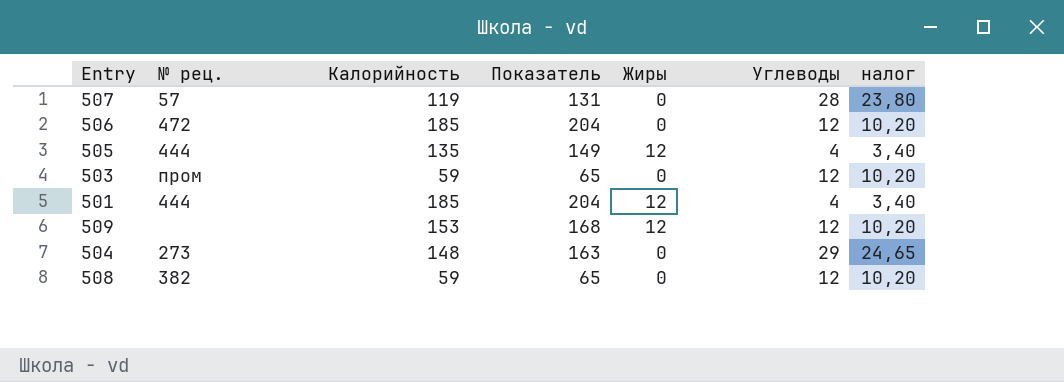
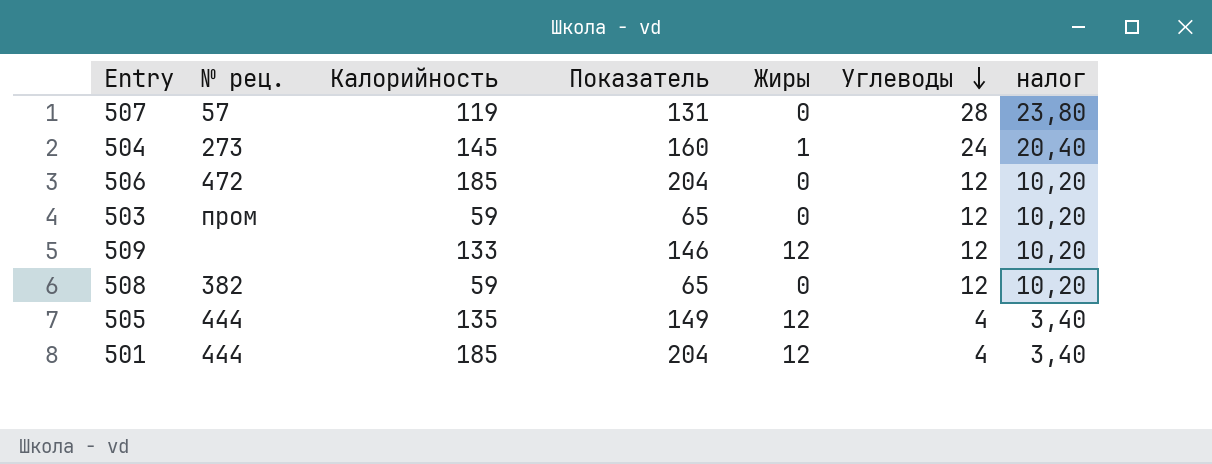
row order: none -> Углеводы descending
504 | Калорийность: 148 -> 145
504 | Показатель: 163 -> 160
504 | Жиры: 0 -> 1
504 | Углеводы: 29 -> 24
504 | налог: 24,65 -> 20,40
509 | Калорийность: 153 -> 133
509 | Показатель: 168 -> 146

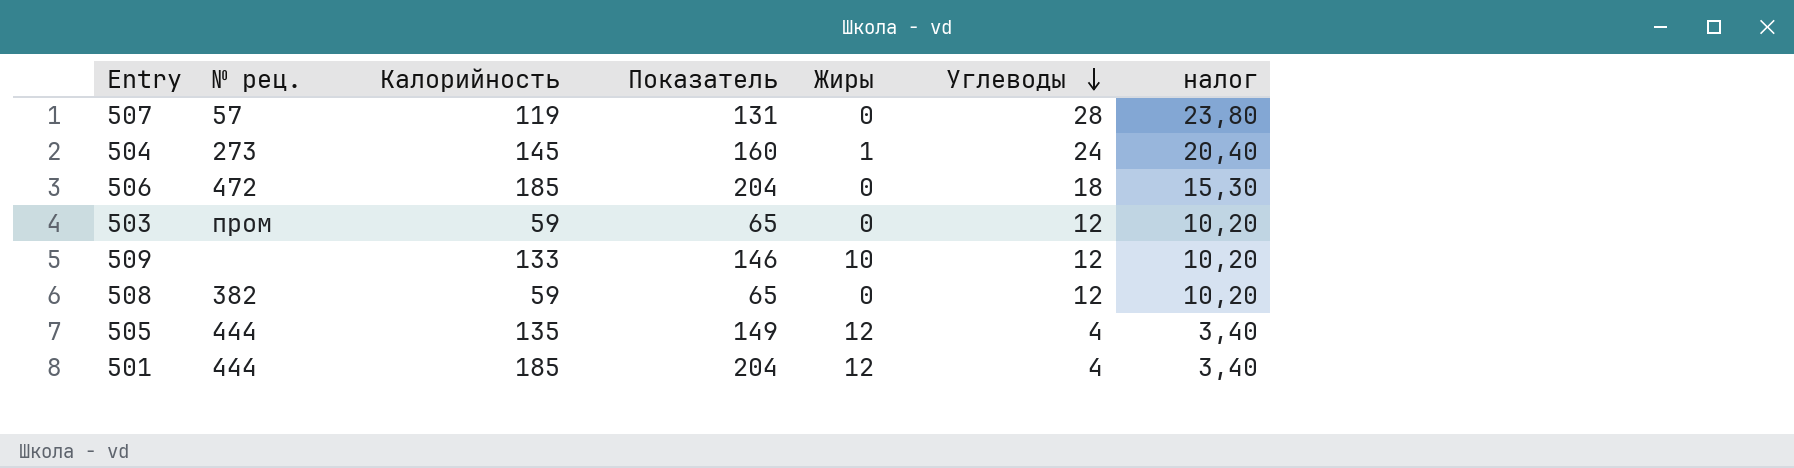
506 | Углеводы: 12 -> 18
506 | налог: 10,20 -> 15,30
509 | Жиры: 12 -> 10

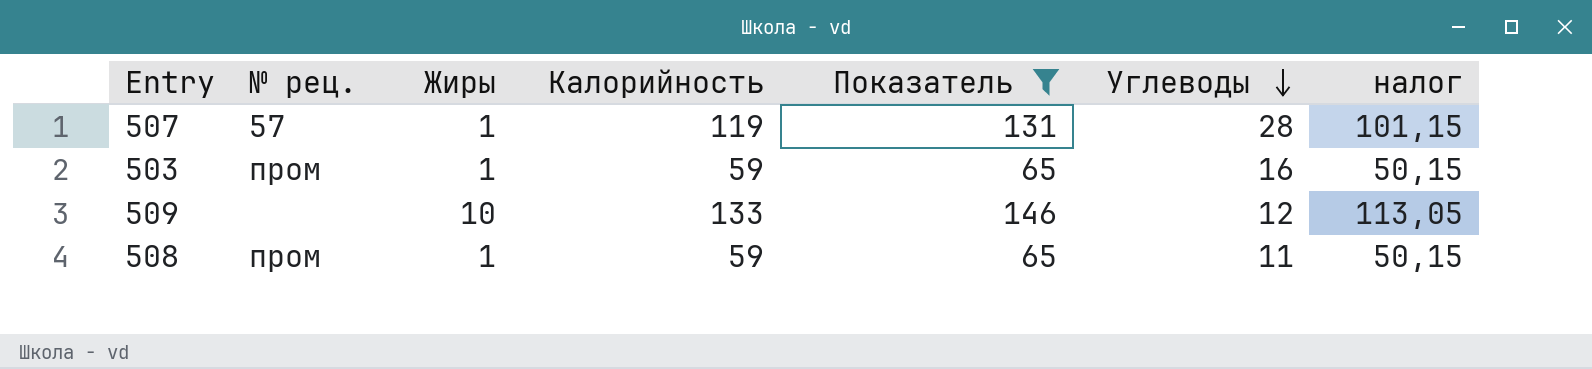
filter: none -> Показатель <= 146
column Жиры | position: 5 -> 3
column налог | formula: [Углеводы] * 0,85 -> [Калорийность] * 0,85
507 | Жиры: 0 -> 1
503 | Жиры: 0 -> 1
503 | Углеводы: 12 -> 16
508 | № рец.: 382 -> пром
508 | Жиры: 0 -> 1
508 | Углеводы: 12 -> 11

